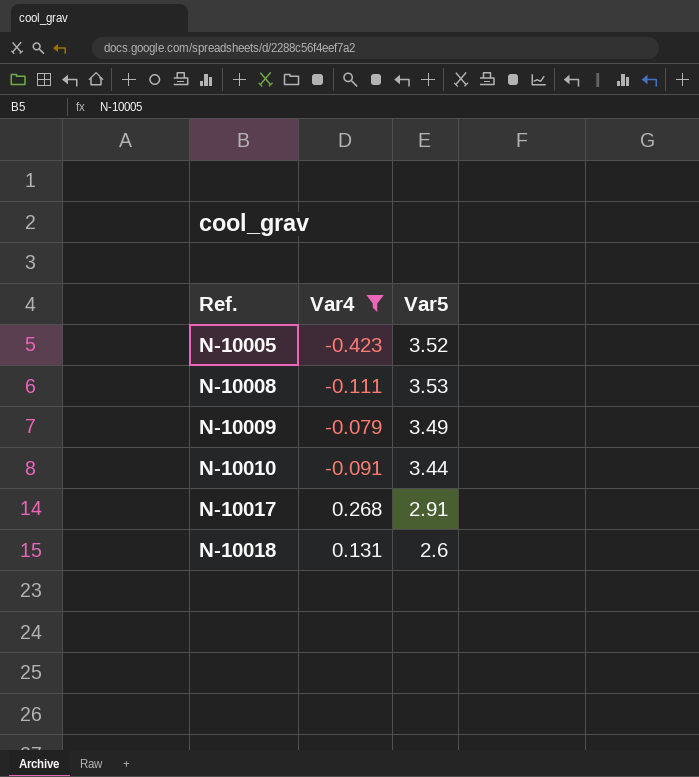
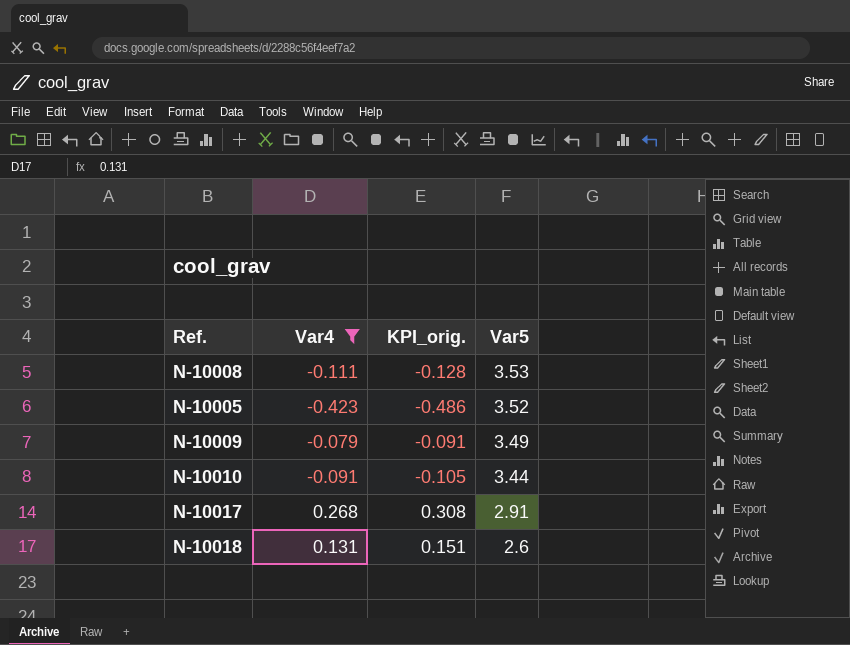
row order: Ref. ascending -> Var5 descending
column KPI_orig. | formula: none -> [Var4] * 1.15

